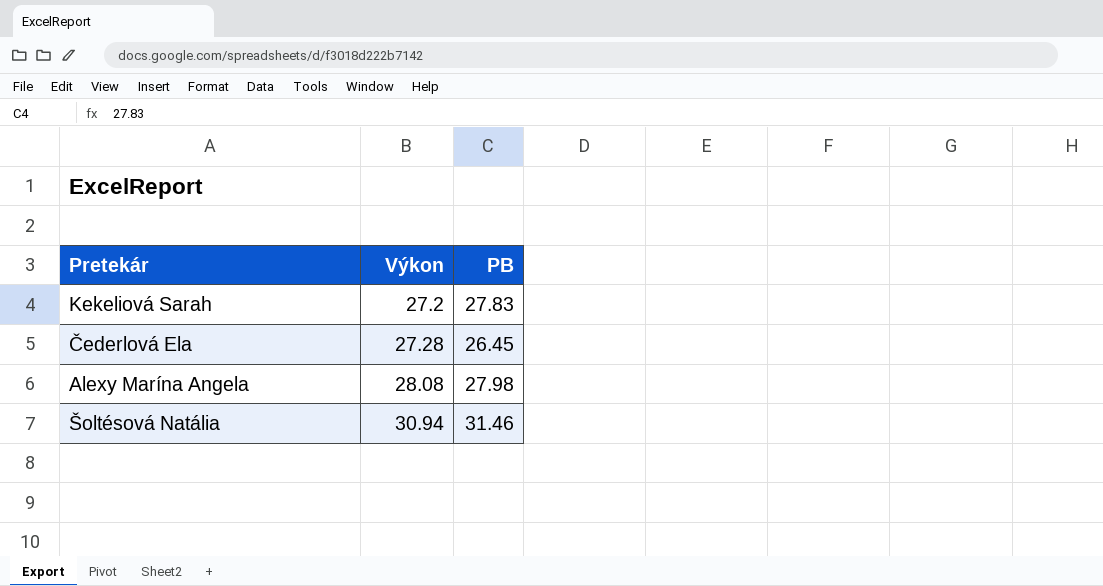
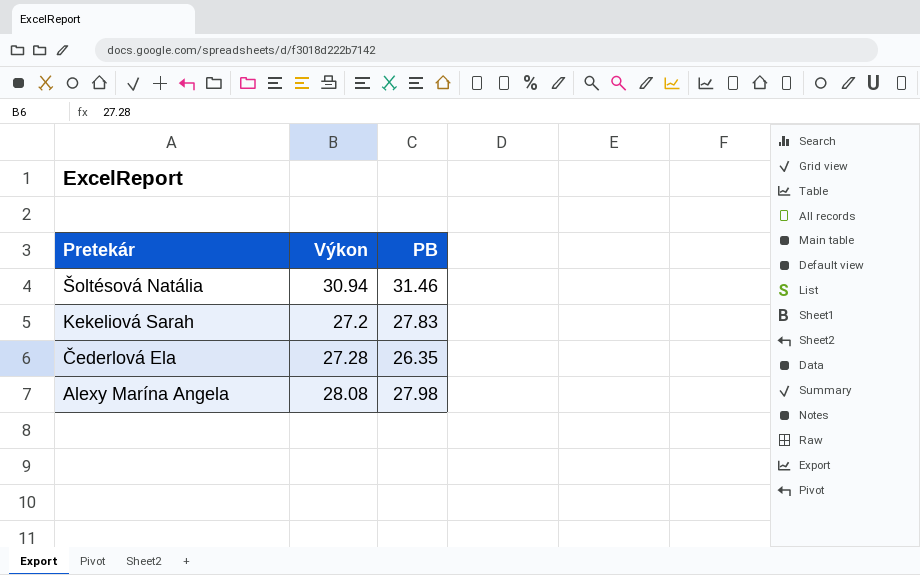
row order: Výkon ascending -> Pretekár descending
Čederlová Ela | PB: 26.45 -> 26.35

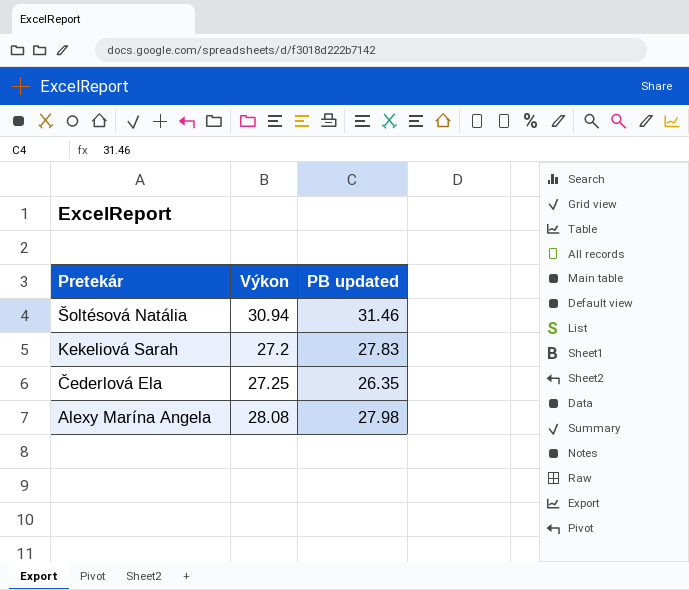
column name: PB -> PB updated
Čederlová Ela | Výkon: 27.28 -> 27.25

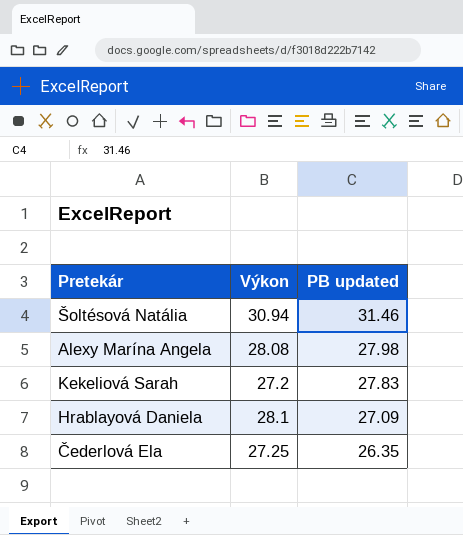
row order: Pretekár descending -> PB updated descending
row Hrablayová Daniela: none -> 28.1 | 27.09

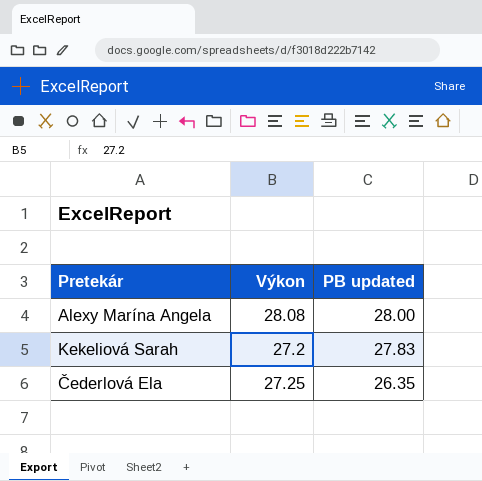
row Šoltésová Natália: 30.94 | 31.46 -> none
row Hrablayová Daniela: 28.1 | 27.09 -> none
Alexy Marína Angela | PB updated: 27.98 -> 28.00

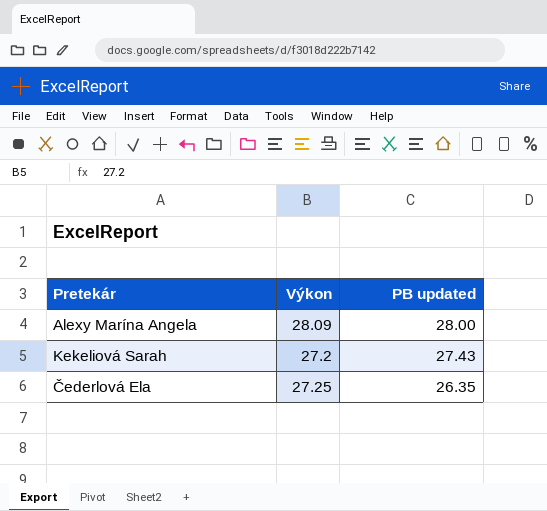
Alexy Marína Angela | Výkon: 28.08 -> 28.09
Kekeliová Sarah | PB updated: 27.83 -> 27.43

